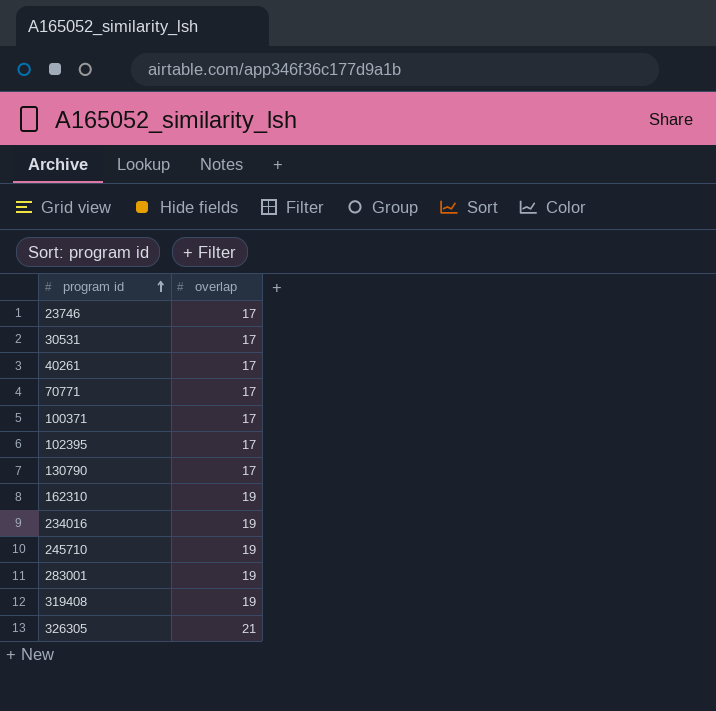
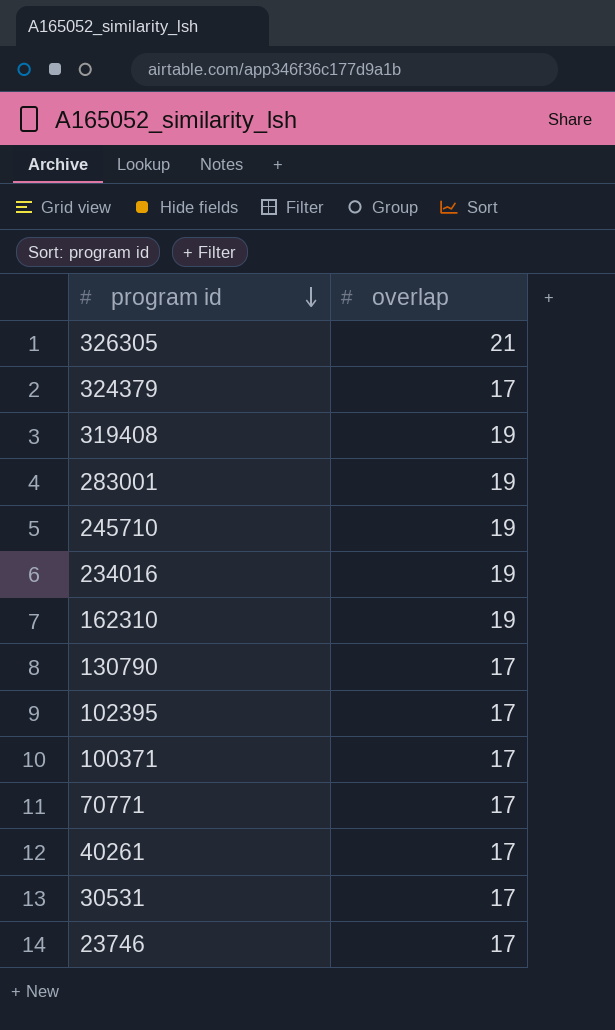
row order: program id ascending -> program id descending
row 324379: none -> 17

